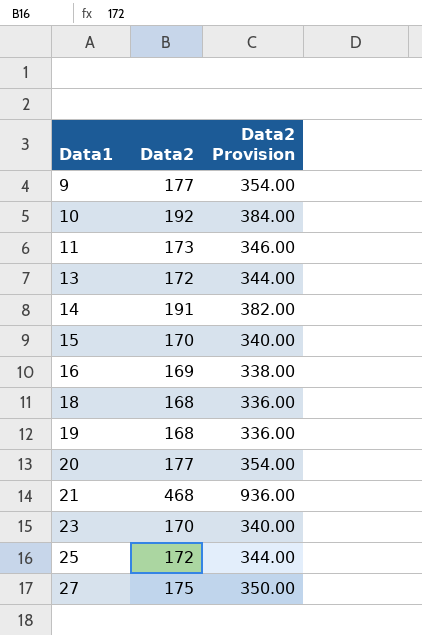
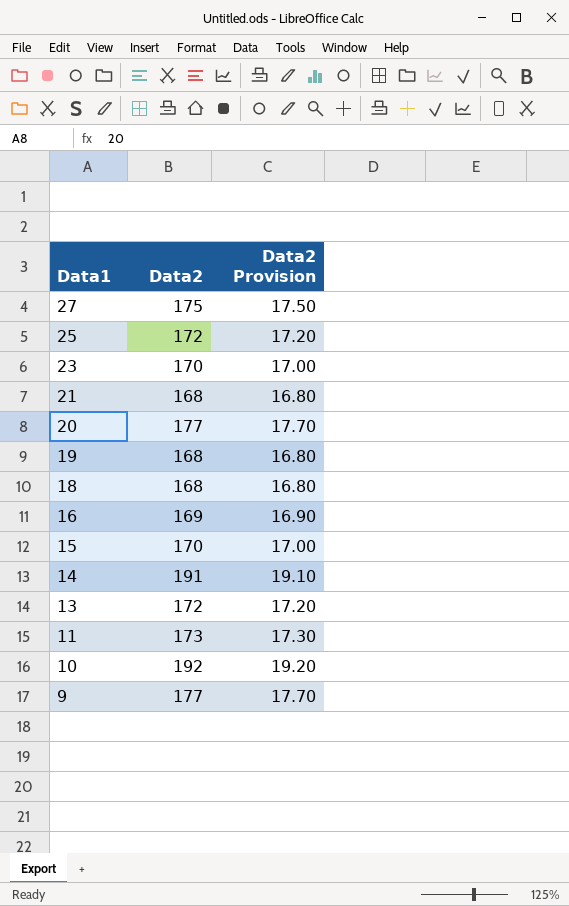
row order: Data1 ascending -> Data1 descending
column Data2 Provision | formula: [Data2] * 2 -> [Data2] * 0.1
21 | Data2: 468 -> 168

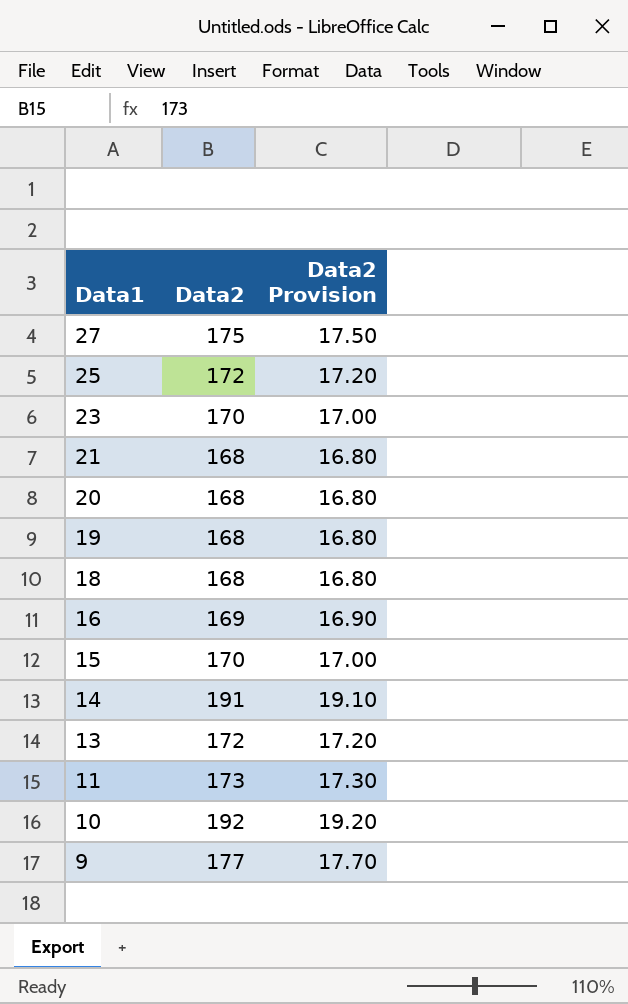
20 | Data2: 177 -> 168
20 | Data2 Provision: 17.70 -> 16.80

